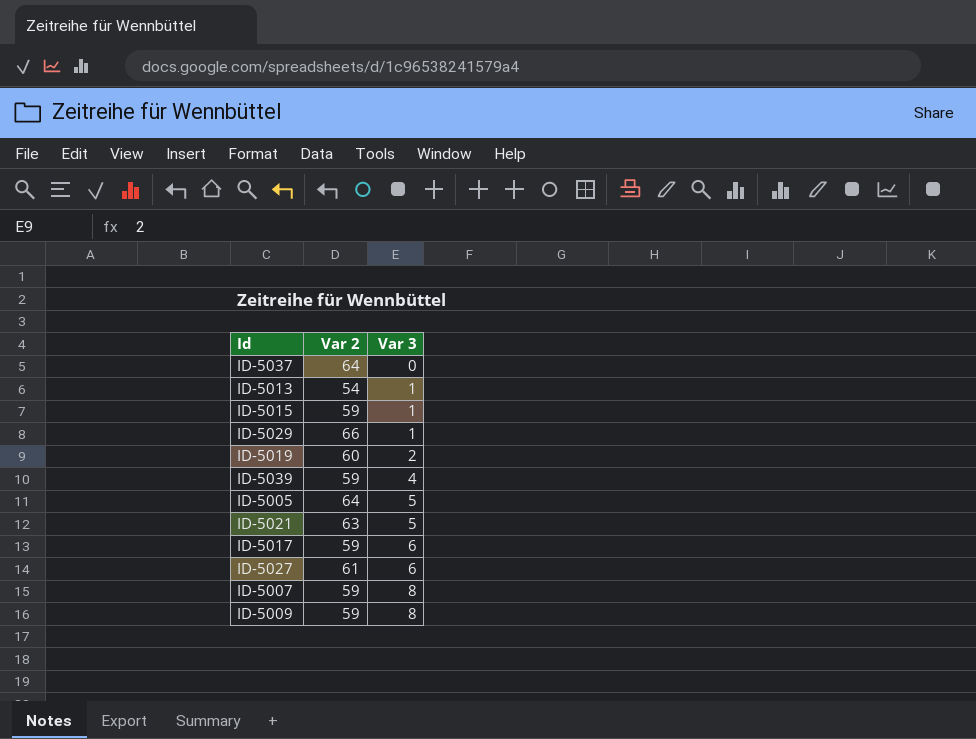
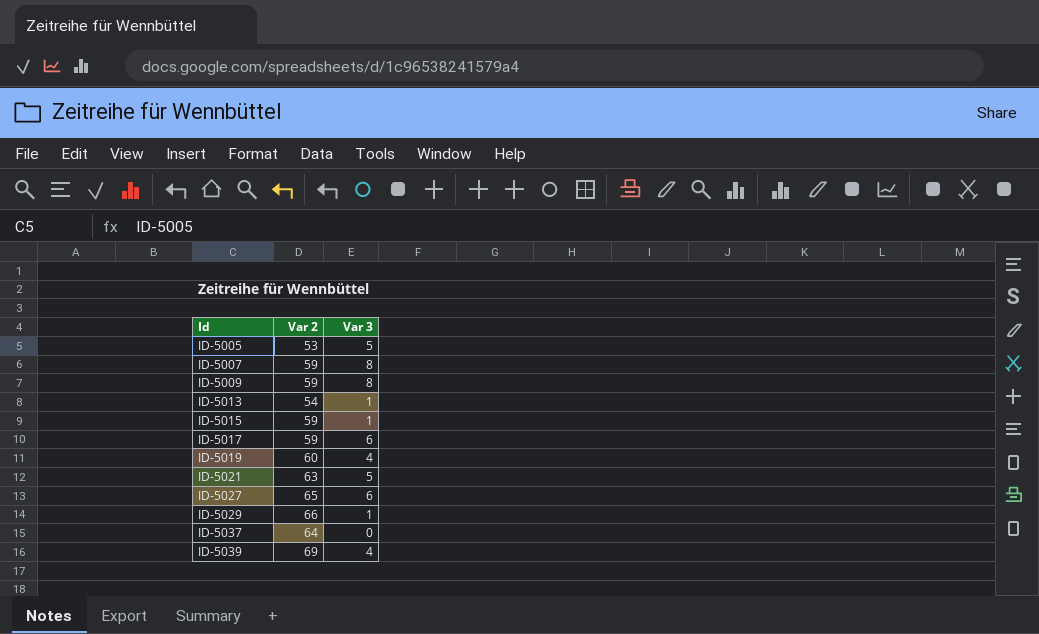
row order: Var 3 ascending -> Id ascending
ID-5005 | Var 2: 64 -> 53
ID-5019 | Var 3: 2 -> 4
ID-5027 | Var 2: 61 -> 65
ID-5039 | Var 2: 59 -> 69

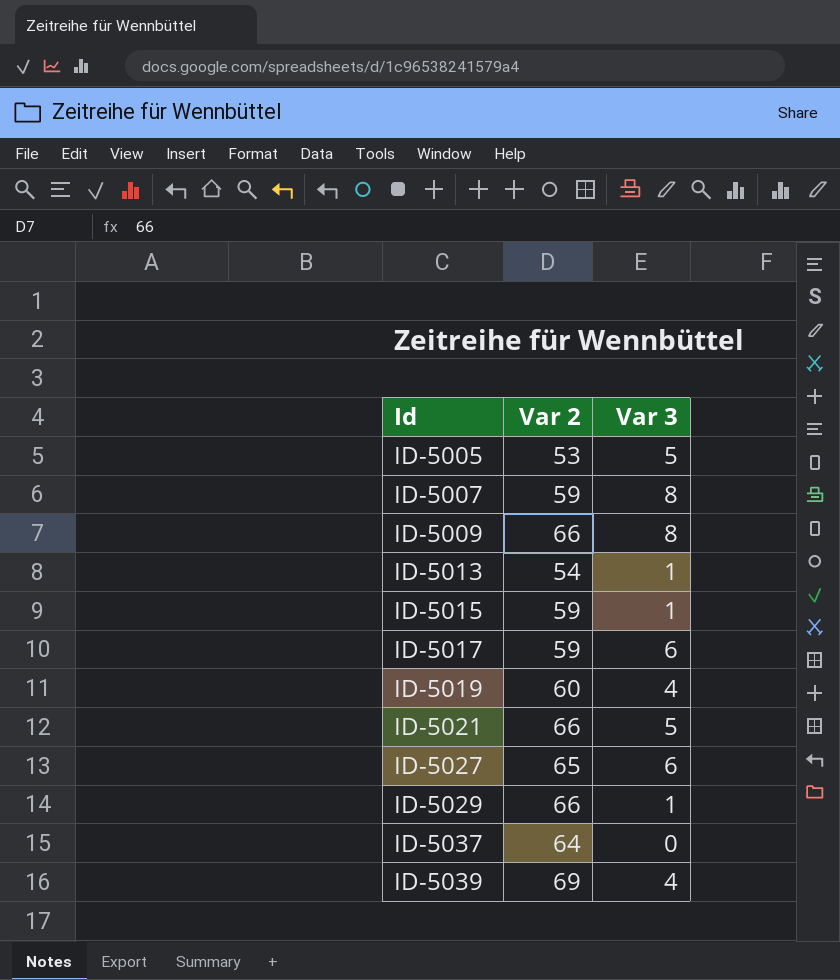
ID-5009 | Var 2: 59 -> 66
ID-5021 | Var 2: 63 -> 66

